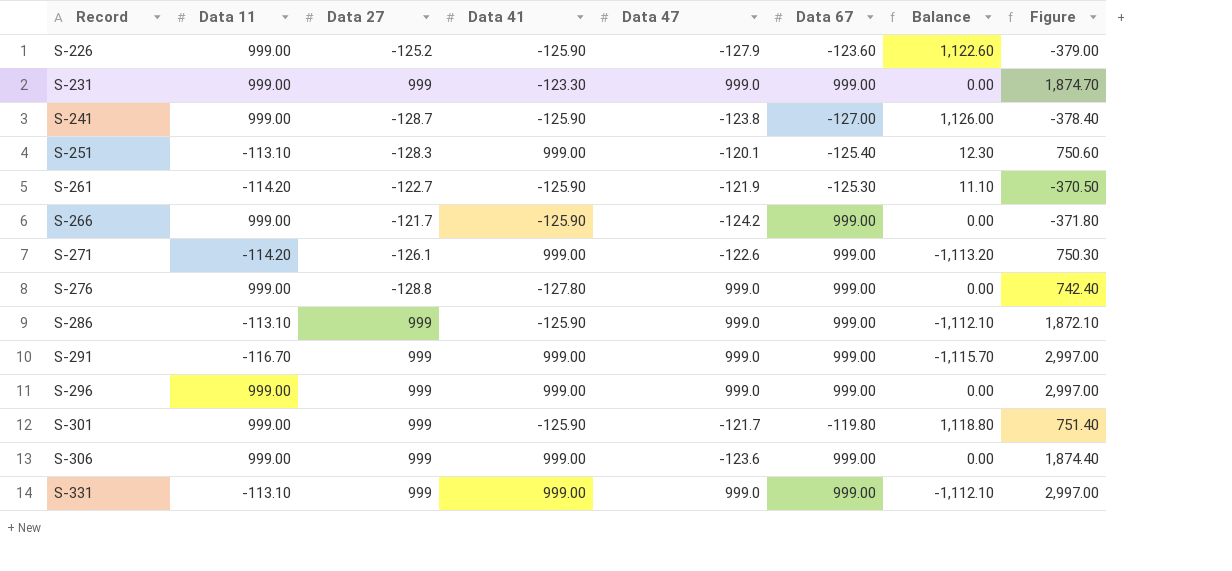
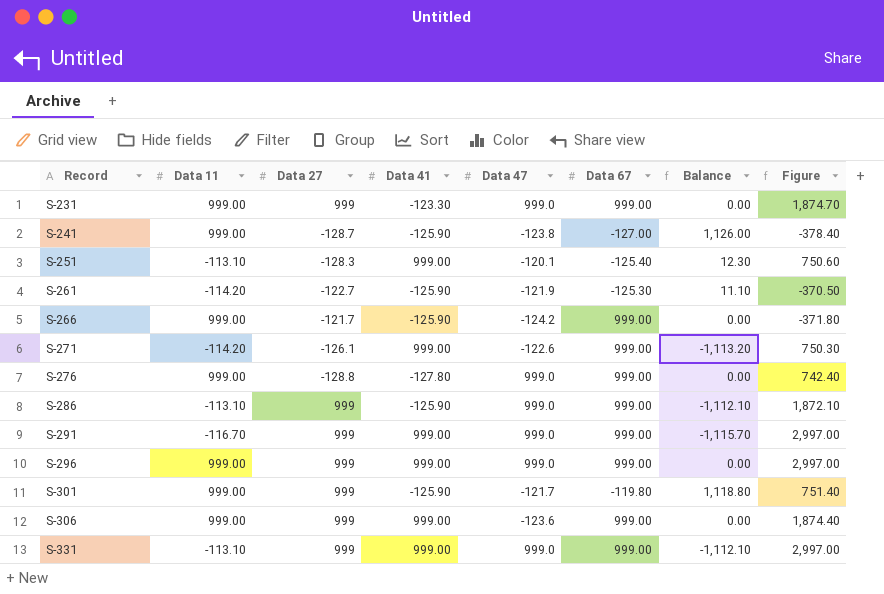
row S-226: 999.00 | -125.2 | -125.90 | -127.9 | -123.60 | 1,122.60 | -379.00 -> none

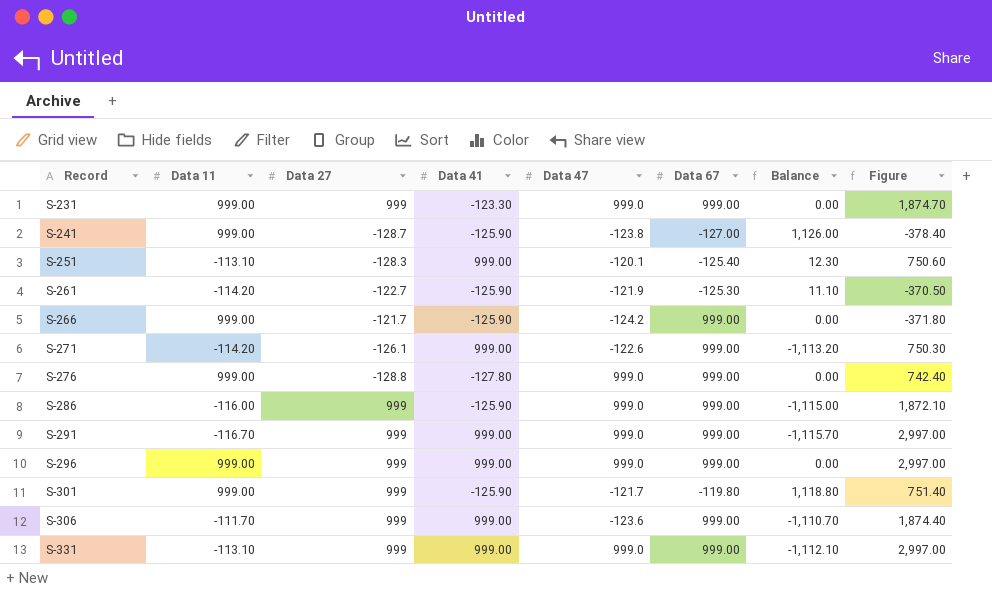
S-286 | Data 11: -113.10 -> -116.00
S-286 | Balance: -1,112.10 -> -1,115.00
S-306 | Data 11: 999.00 -> -111.70
S-306 | Balance: 0.00 -> -1,110.70

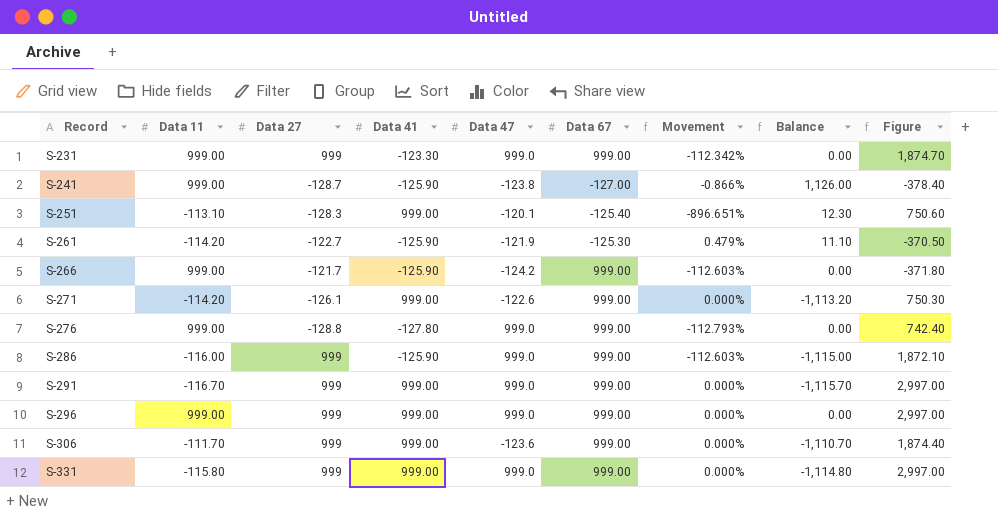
column Movement | formula: none -> ([Data 41] - [Data 67]) / [Data 67]
row S-301: 999.00 | 999 | -125.90 | -121.7 | -119.80 | 1,118.80 | 751.40 -> none
S-331 | Data 11: -113.10 -> -115.80
S-331 | Balance: -1,112.10 -> -1,114.80

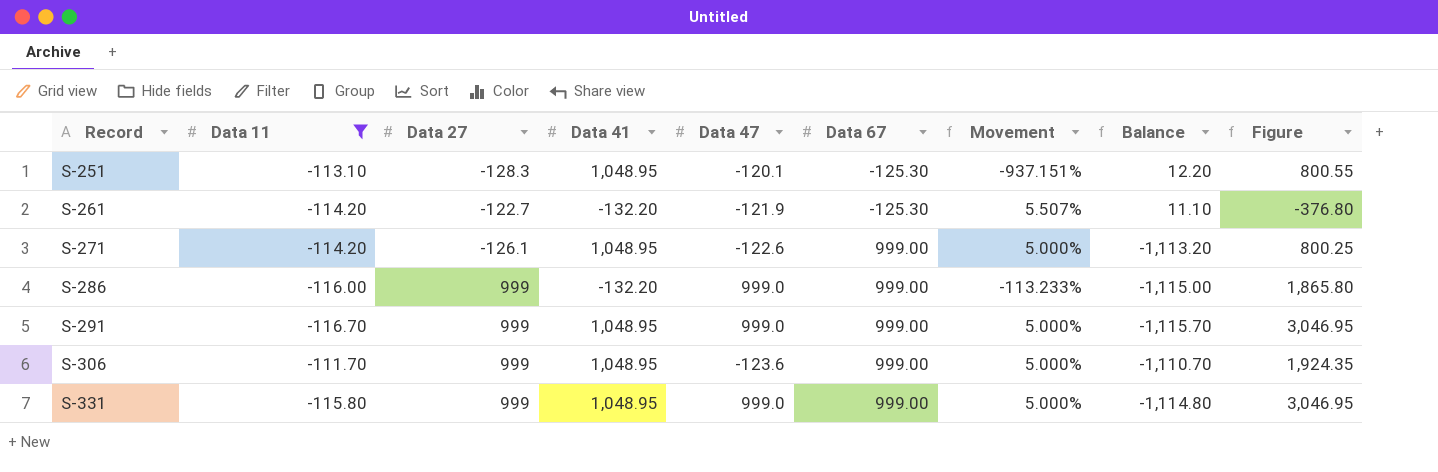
filter: none -> Data 11 != 999.00
S-251 | Data 41: 999.00 -> 1,048.95
S-251 | Data 67: -125.40 -> -125.30
S-251 | Movement: -896.651% -> -937.151%
S-251 | Balance: 12.30 -> 12.20
S-251 | Figure: 750.60 -> 800.55
S-261 | Data 41: -125.90 -> -132.20
S-261 | Movement: 0.479% -> 5.507%
S-261 | Figure: -370.50 -> -376.80
S-271 | Data 41: 999.00 -> 1,048.95
S-271 | Movement: 0.000% -> 5.000%
S-271 | Figure: 750.30 -> 800.25
S-286 | Data 41: -125.90 -> -132.20
S-286 | Movement: -112.603% -> -113.233%
S-286 | Figure: 1,872.10 -> 1,865.80
S-291 | Data 41: 999.00 -> 1,048.95
S-291 | Movement: 0.000% -> 5.000%
S-291 | Figure: 2,997.00 -> 3,046.95
S-306 | Data 41: 999.00 -> 1,048.95
S-306 | Movement: 0.000% -> 5.000%
S-306 | Figure: 1,874.40 -> 1,924.35
S-331 | Data 41: 999.00 -> 1,048.95
S-331 | Movement: 0.000% -> 5.000%
S-331 | Figure: 2,997.00 -> 3,046.95

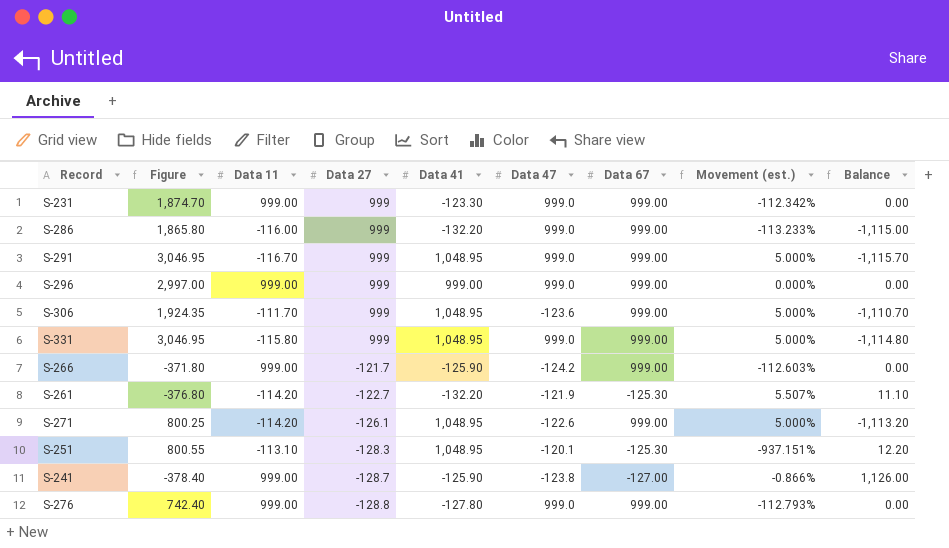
filter: Data 11 != 999.00 -> none
row order: Record ascending -> Data 27 descending
column Figure | position: 9 -> 2
column name: Movement -> Movement (est.)

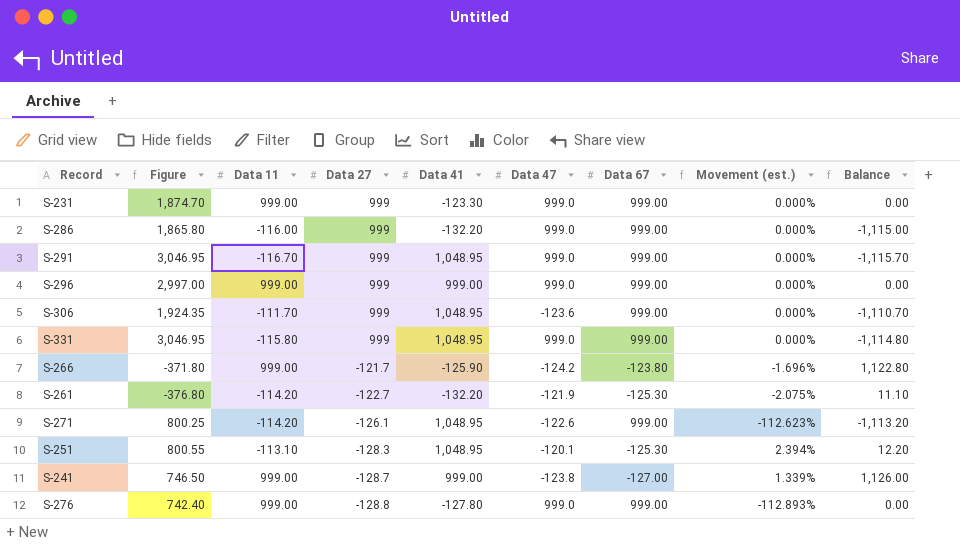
column Movement (est.) | formula: ([Data 41] - [Data 67]) / [Data 67] -> ([Data 27] - [Data 67]) / [Data 67]
S-266 | Data 67: 999.00 -> -123.80
S-266 | Balance: 0.00 -> 1,122.80
S-241 | Figure: -378.40 -> 746.50
S-241 | Data 41: -125.90 -> 999.00

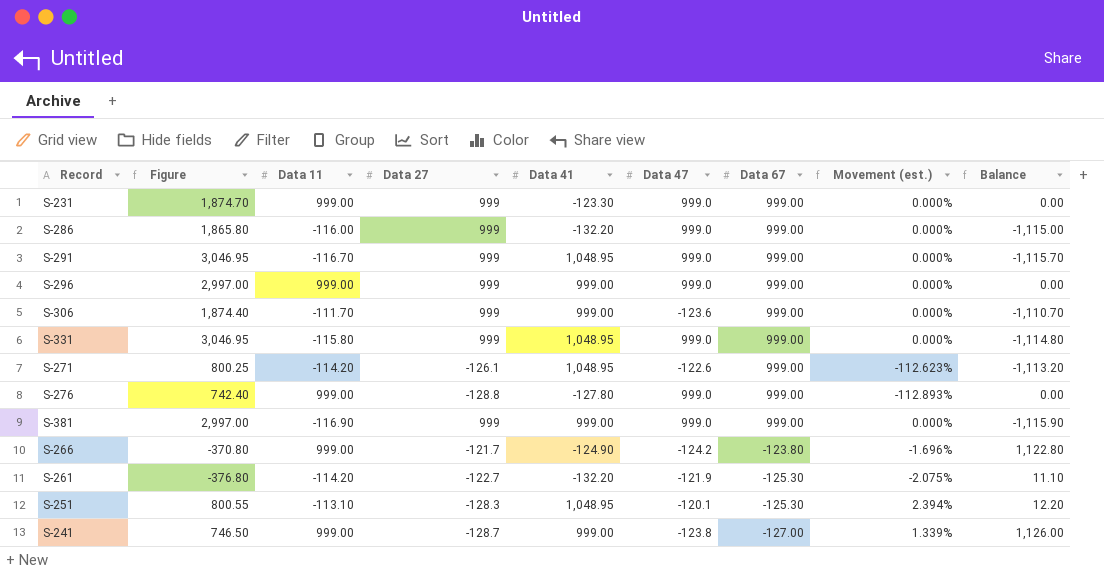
row order: Data 27 descending -> Data 67 descending
S-306 | Figure: 1,924.35 -> 1,874.40
S-306 | Data 41: 1,048.95 -> 999.00
row S-381: none -> 2,997.00 | -116.90 | 999 | 999.00 | 999.0 | 999.00 | 0.000% | -1,115.90
S-266 | Figure: -371.80 -> -370.80
S-266 | Data 41: -125.90 -> -124.90

